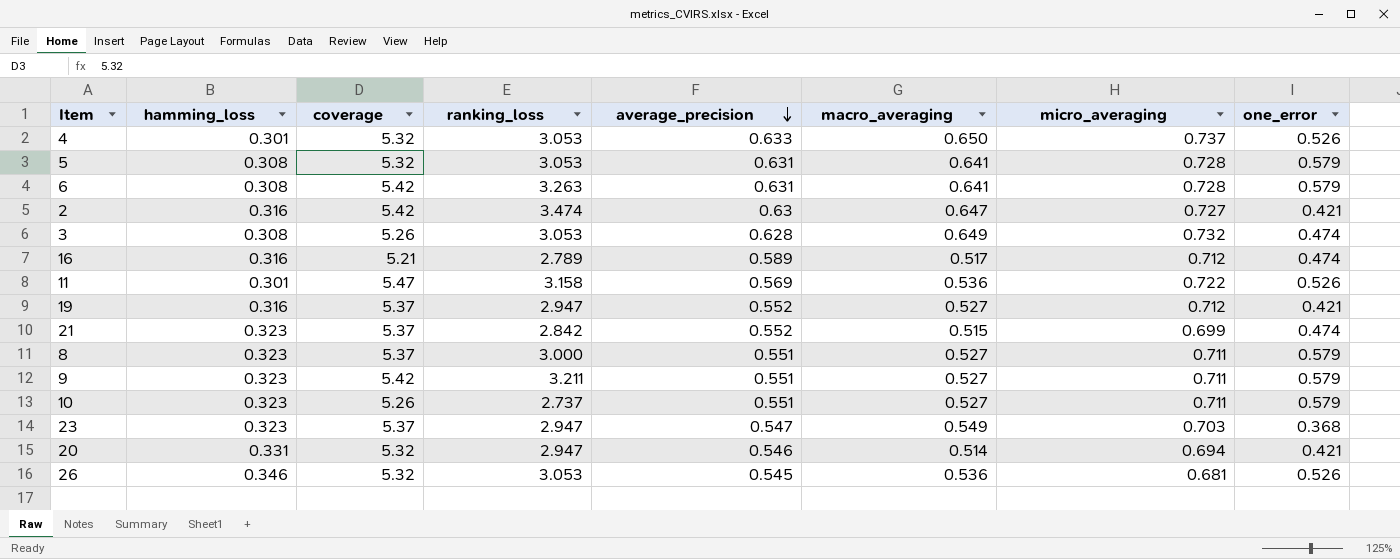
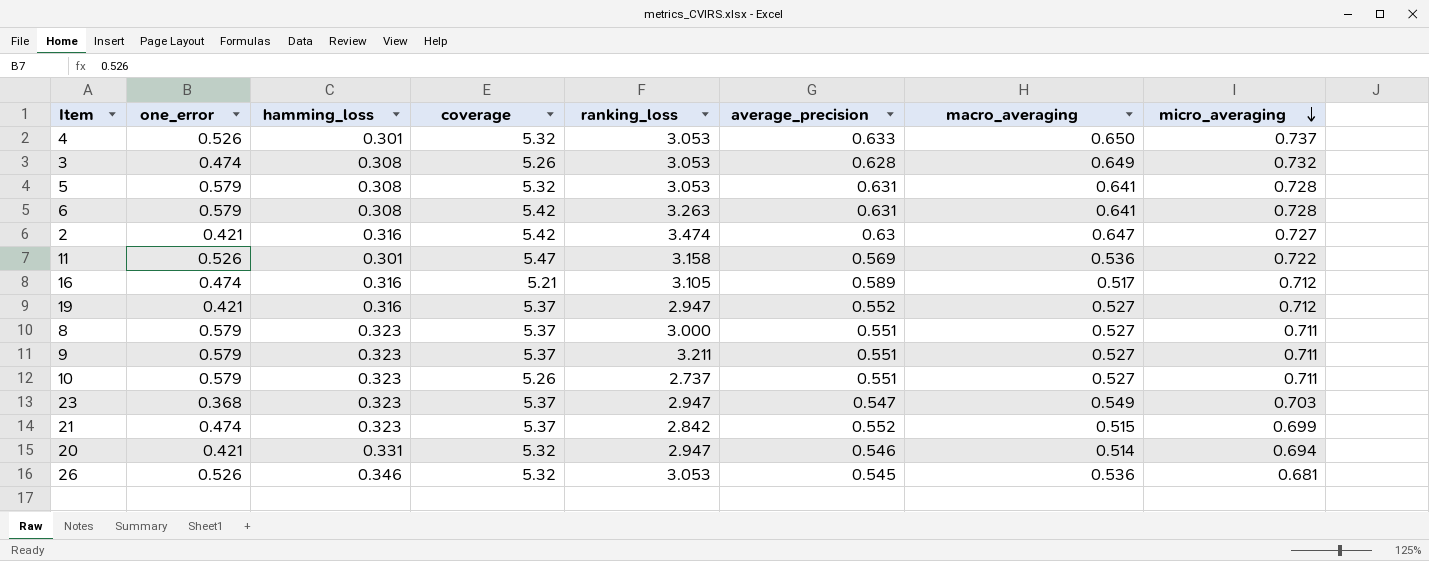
row order: average_precision descending -> micro_averaging descending
column one_error | position: 8 -> 2
16 | ranking_loss: 2.789 -> 3.105
9 | coverage: 5.42 -> 5.37

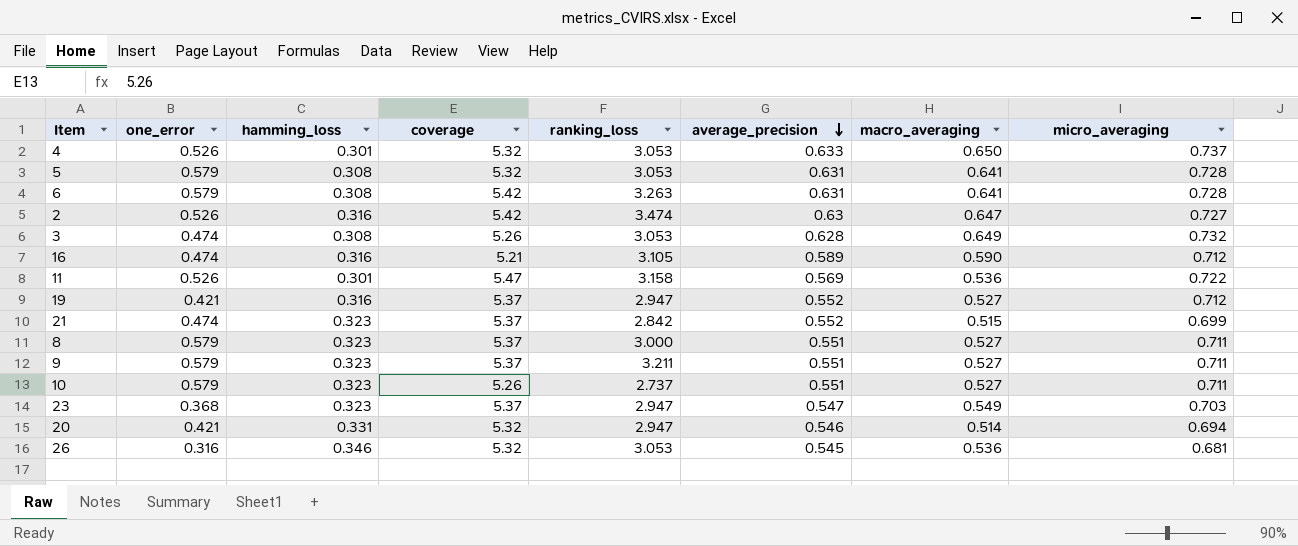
row order: micro_averaging descending -> average_precision descending
2 | one_error: 0.421 -> 0.526
16 | macro_averaging: 0.517 -> 0.590
26 | one_error: 0.526 -> 0.316

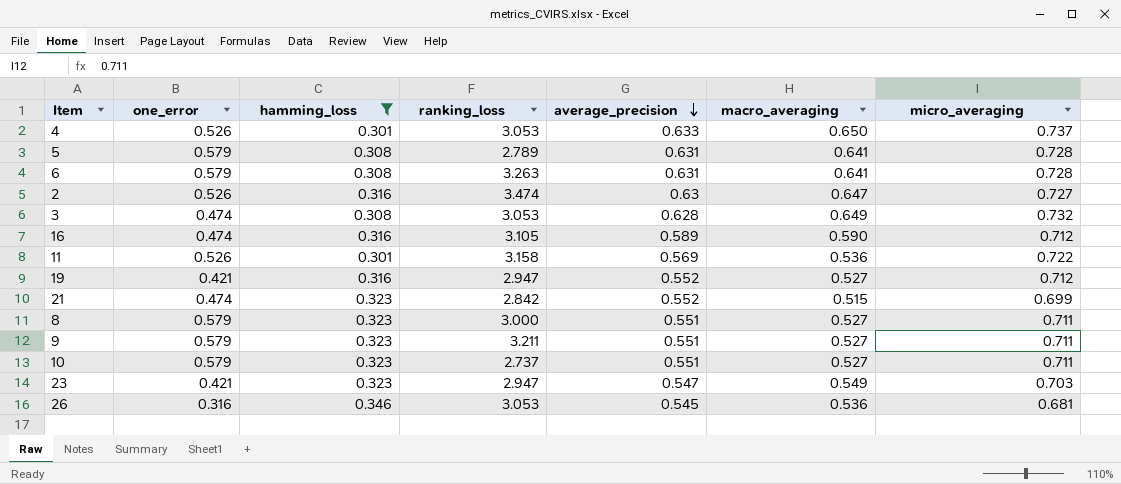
filter: none -> hamming_loss != 0.331
column coverage | position: 4 -> none
5 | ranking_loss: 3.053 -> 2.789
23 | one_error: 0.368 -> 0.421

